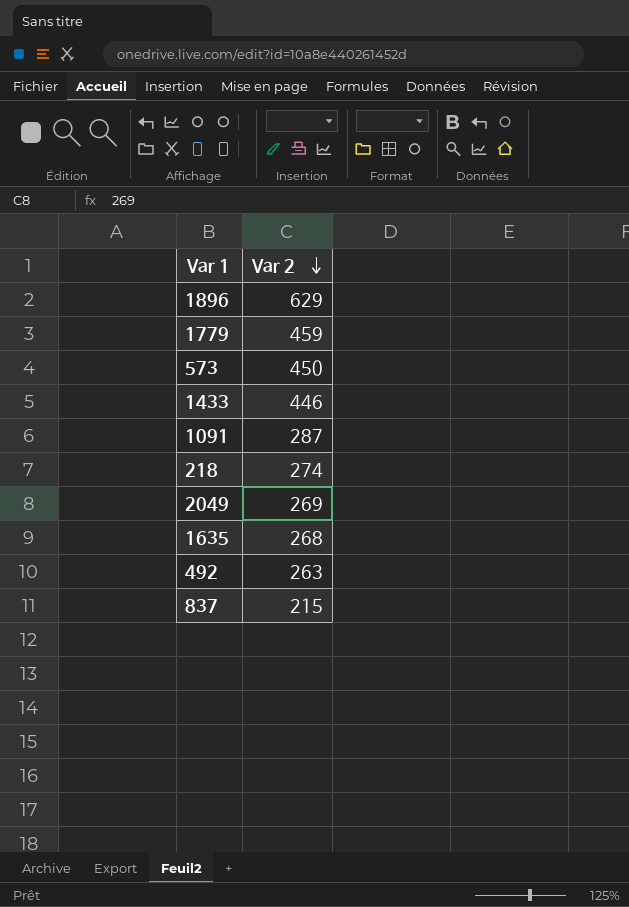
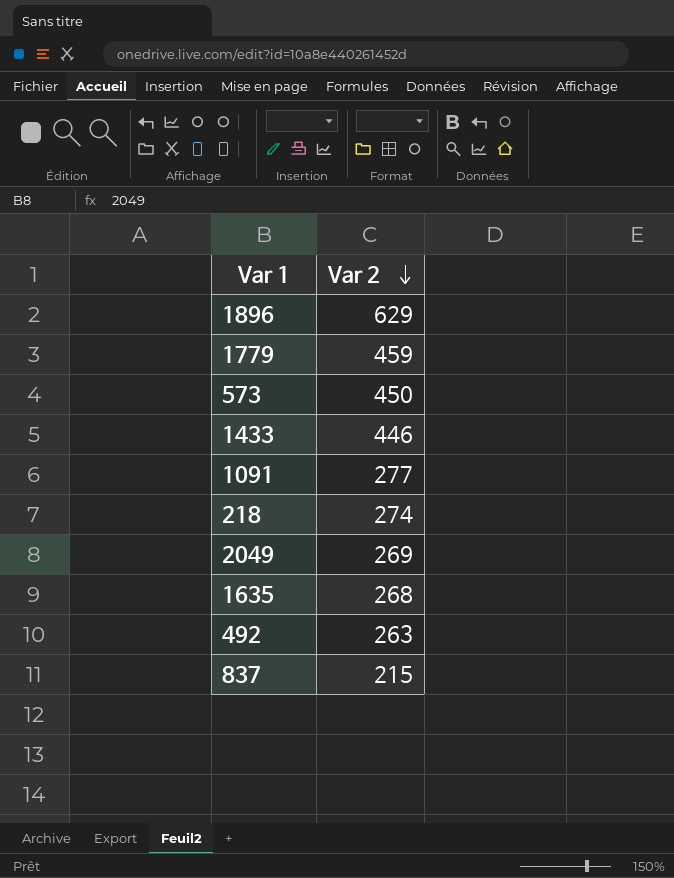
1091 | Var 2: 287 -> 277

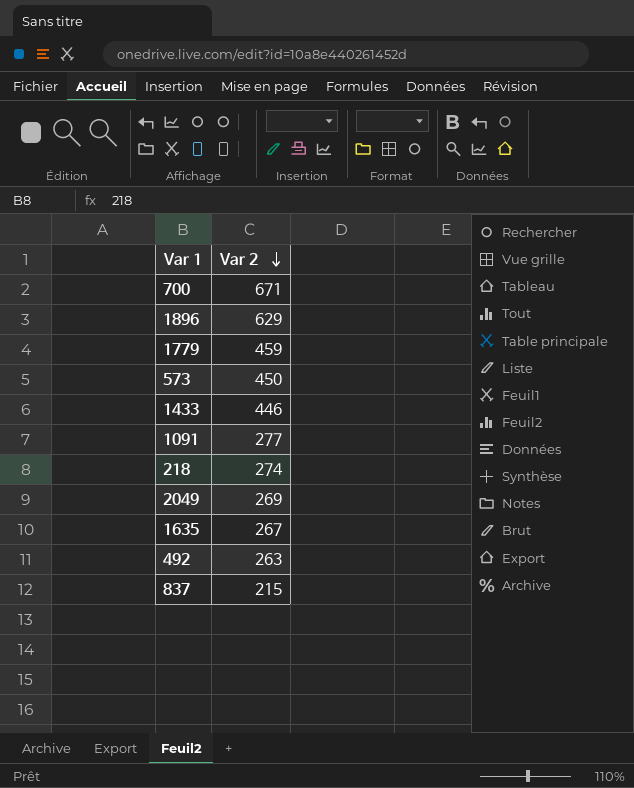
row 700: none -> 671
1635 | Var 2: 268 -> 267

